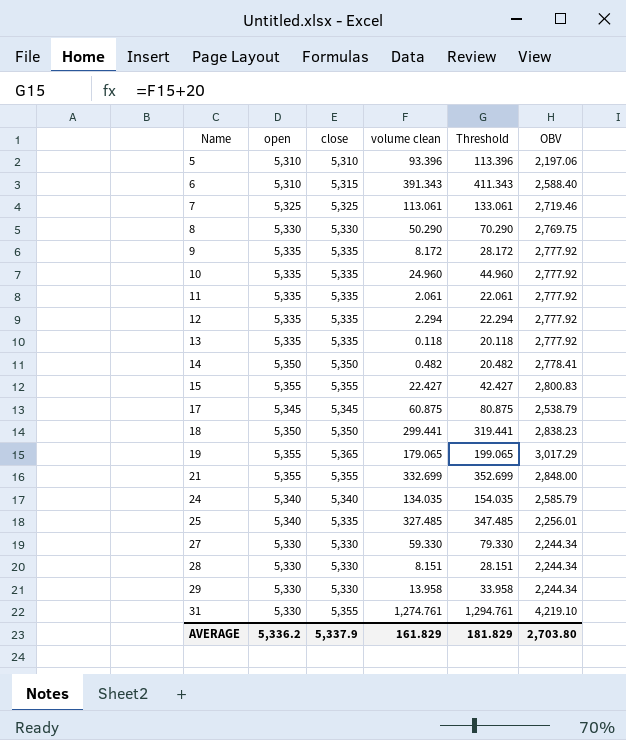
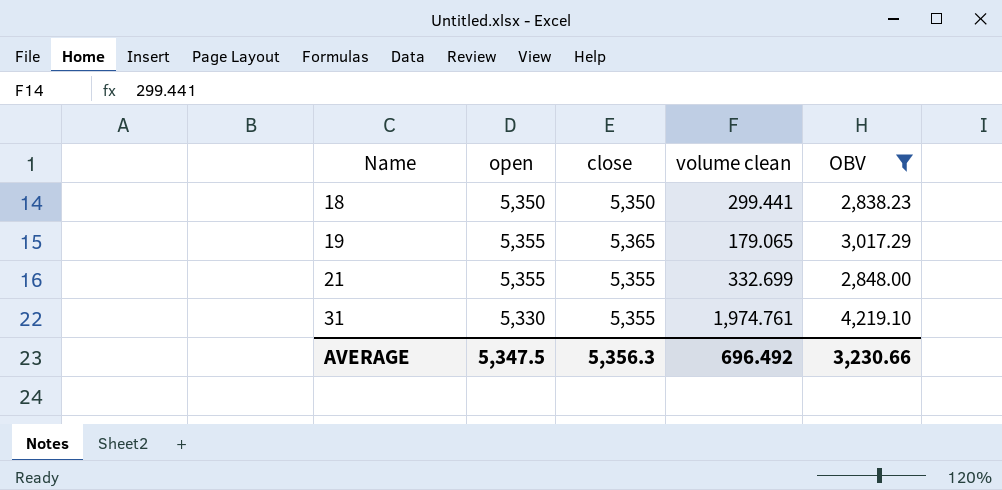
filter: none -> OBV >= 2,838.23
column Threshold | formula: [volume clean] + 20 -> none
31 | volume clean: 1,274.761 -> 1,974.761
AVERAGE | open: 5,336.2 -> 5,347.5
AVERAGE | close: 5,337.9 -> 5,356.3
AVERAGE | volume clean: 161.829 -> 696.492
AVERAGE | OBV: 2,703.80 -> 3,230.66

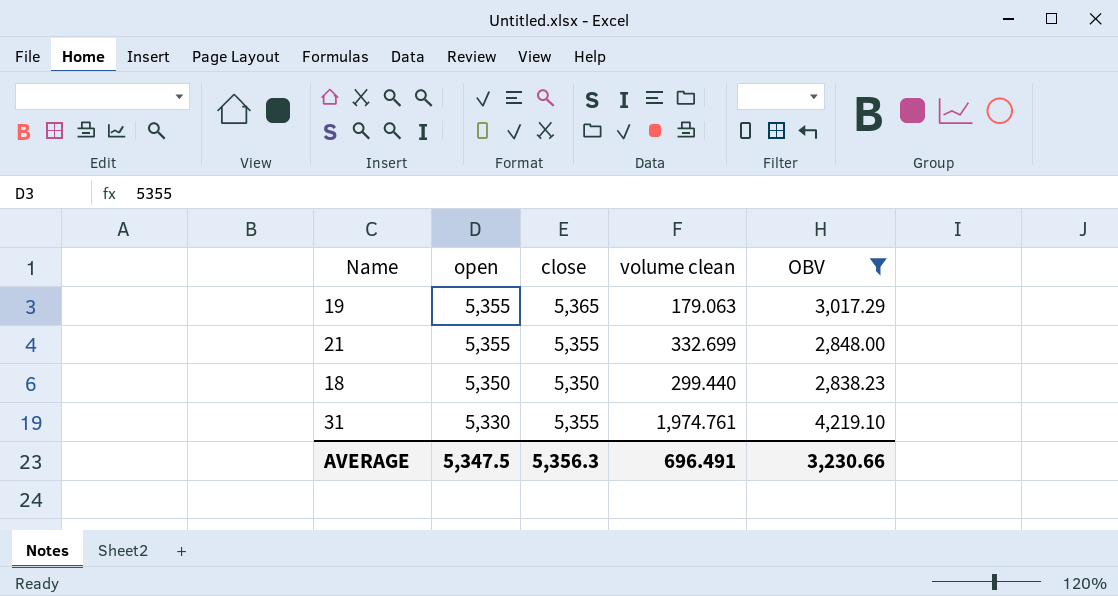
row order: Name ascending -> open descending
19 | volume clean: 179.065 -> 179.063
18 | volume clean: 299.441 -> 299.440
AVERAGE | volume clean: 696.492 -> 696.491

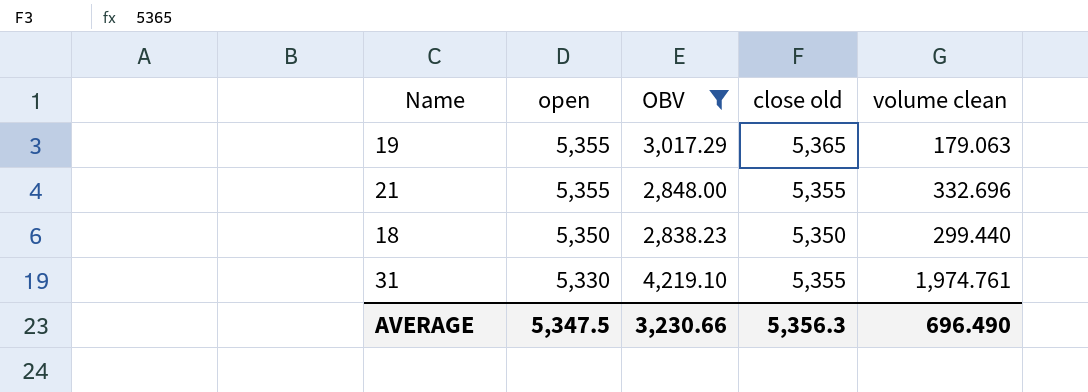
column OBV | position: 5 -> 3
column name: close -> close old
21 | volume clean: 332.699 -> 332.696
AVERAGE | volume clean: 696.491 -> 696.490

